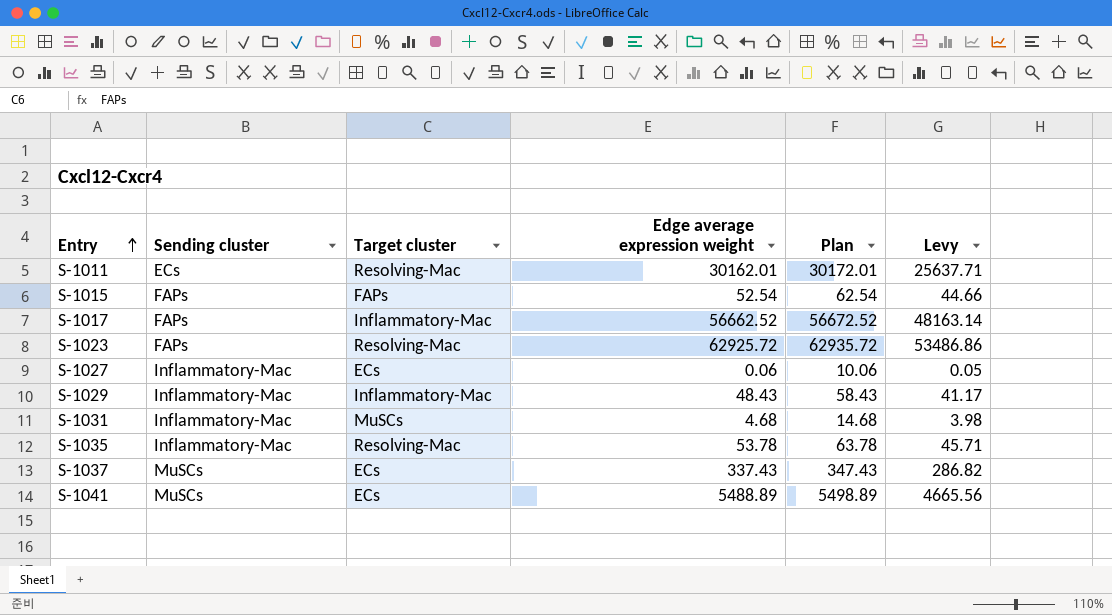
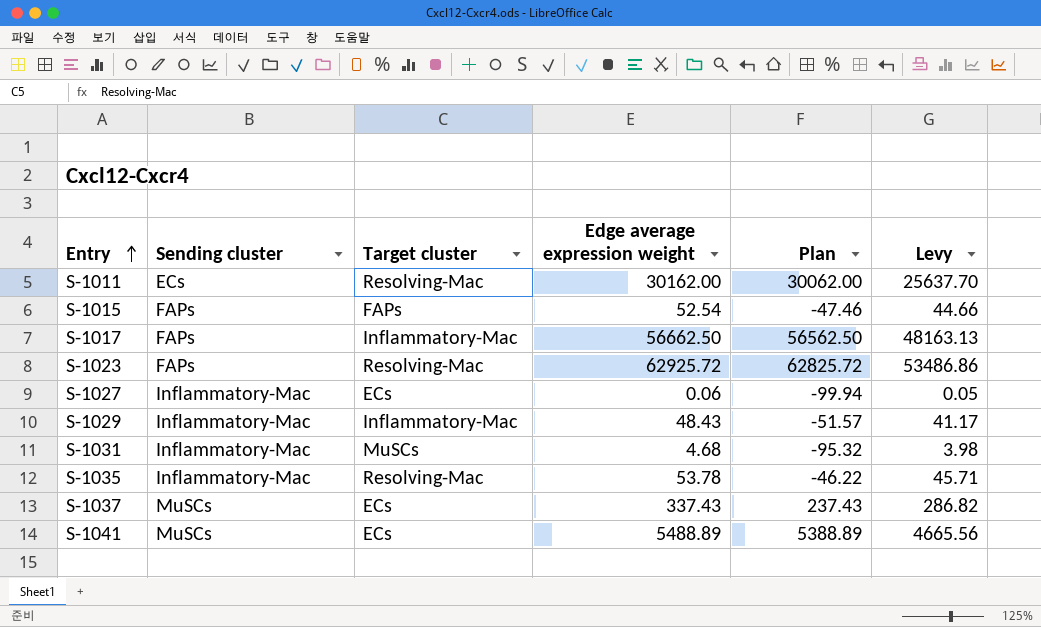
column Plan | formula: [Edge average expression weight] + 10 -> [Edge average expression weight] - 100
S-1011 | Edge average expression weight: 30162.01 -> 30162.00
S-1011 | Levy: 25637.71 -> 25637.70
S-1017 | Edge average expression weight: 56662.52 -> 56662.50
S-1017 | Levy: 48163.14 -> 48163.13

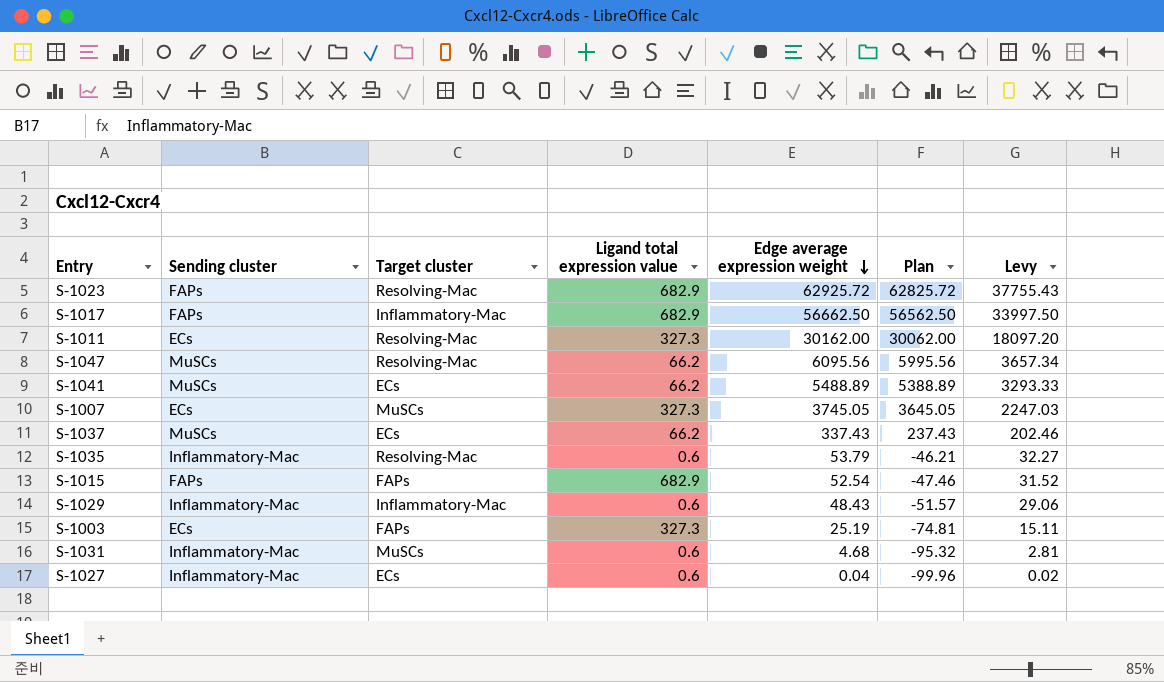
row order: Entry ascending -> Edge average expression weight descending
column Ligand total expression value | position: none -> 4
column Levy | formula: [Edge average expression weight] * 0.85 -> [Edge average expression weight] * 0.6
row S-1047: none -> MuSCs | Resolving-Mac | 66.2 | 6095.56 | 5995.56 | 3657.34
row S-1007: none -> ECs | MuSCs | 327.3 | 3745.05 | 3645.05 | 2247.03
S-1035 | Edge average expression weight: 53.78 -> 53.79
S-1035 | Plan: -46.22 -> -46.21
row S-1003: none -> ECs | FAPs | 327.3 | 25.19 | -74.81 | 15.11
S-1027 | Edge average expression weight: 0.06 -> 0.04
S-1027 | Plan: -99.94 -> -99.96

